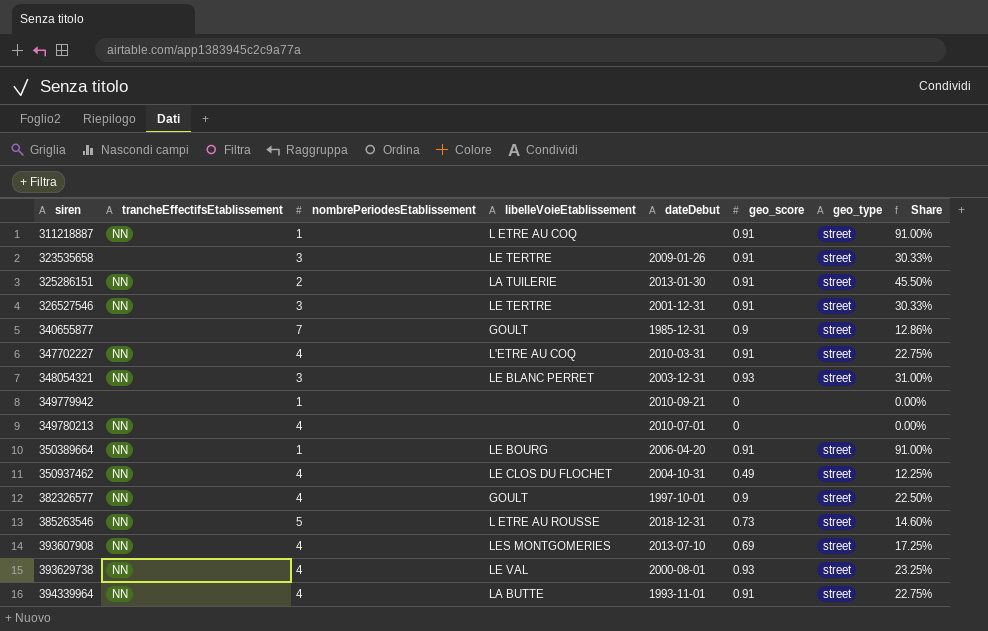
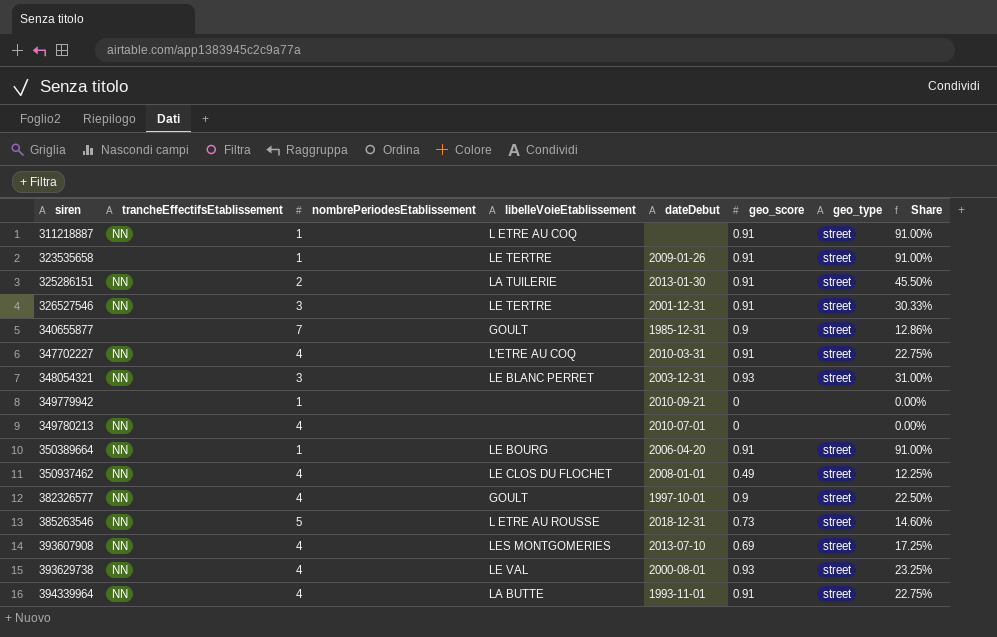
323535658 | nombrePeriodesEtablissement: 3 -> 1
323535658 | Share: 30.33% -> 91.00%
350937462 | dateDebut: 2004-10-31 -> 2008-01-01

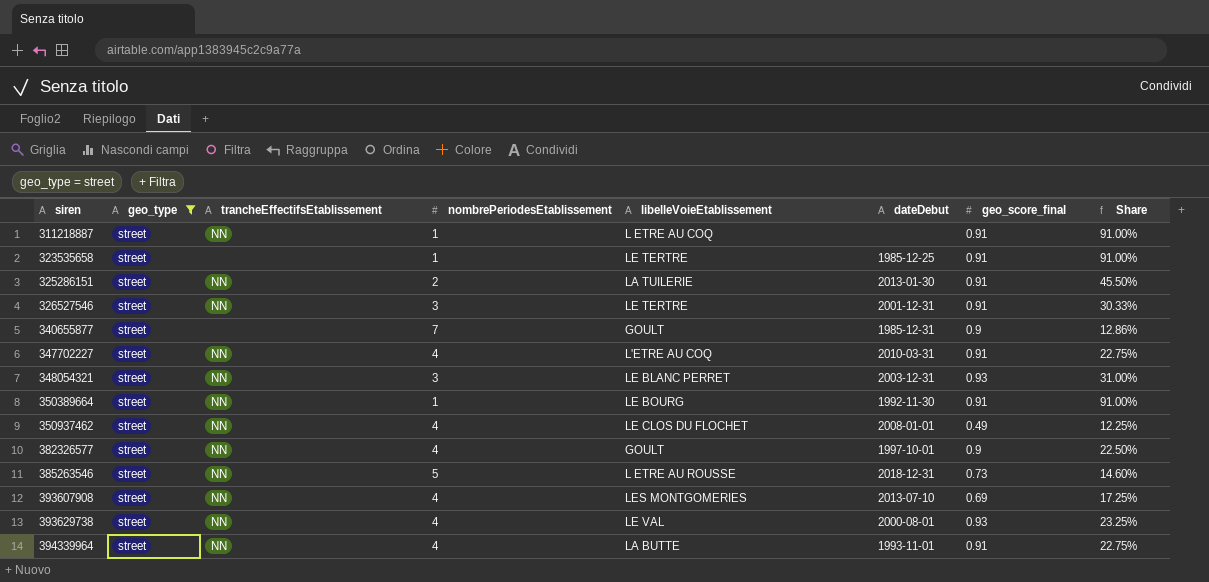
filter: none -> geo_type = street
column geo_type | position: 7 -> 2
column name: geo_score -> geo_score_final
323535658 | dateDebut: 2009-01-26 -> 1985-12-25
350389664 | dateDebut: 2006-04-20 -> 1992-11-30

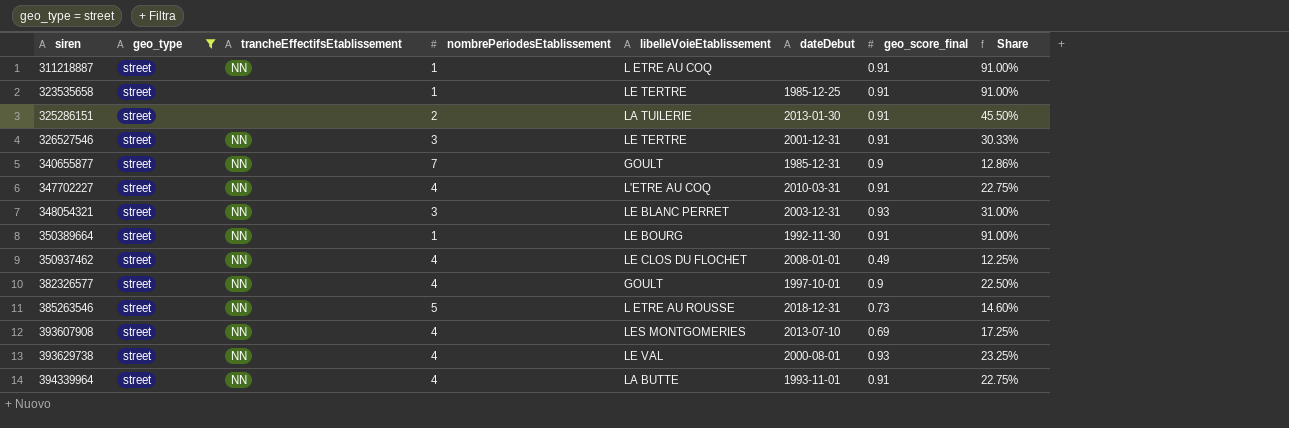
325286151 | trancheEffectifsEtablissement: NN -> none
340655877 | trancheEffectifsEtablissement: none -> NN

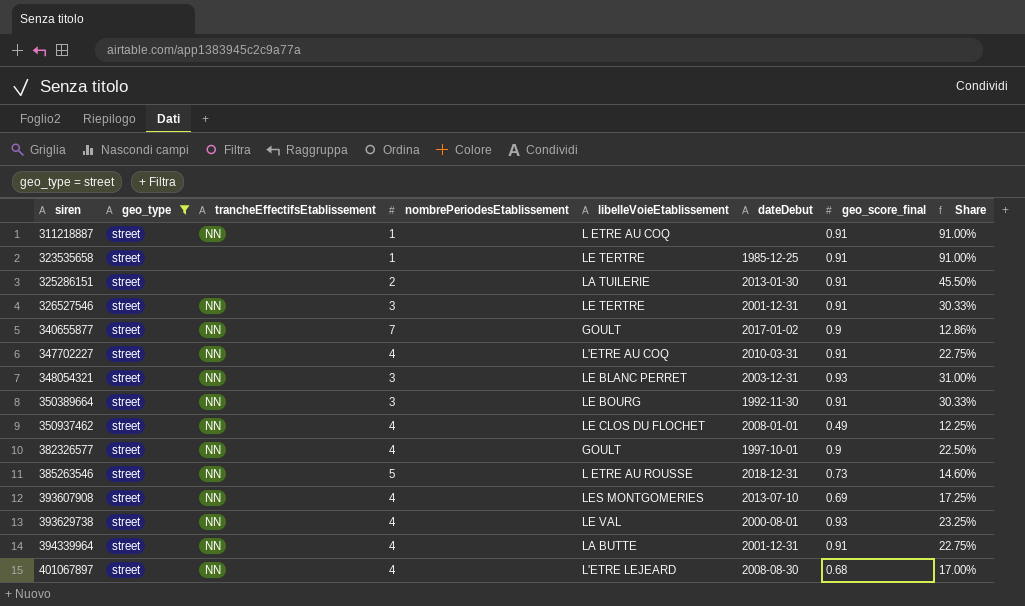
340655877 | dateDebut: 1985-12-31 -> 2017-01-02
350389664 | nombrePeriodesEtablissement: 1 -> 3
350389664 | Share: 91.00% -> 30.33%
394339964 | dateDebut: 1993-11-01 -> 2001-12-31
row 401067897: none -> street | NN | 4 | L'ETRE LEJEARD | 2008-08-30 | 0.68 | 17.00%

